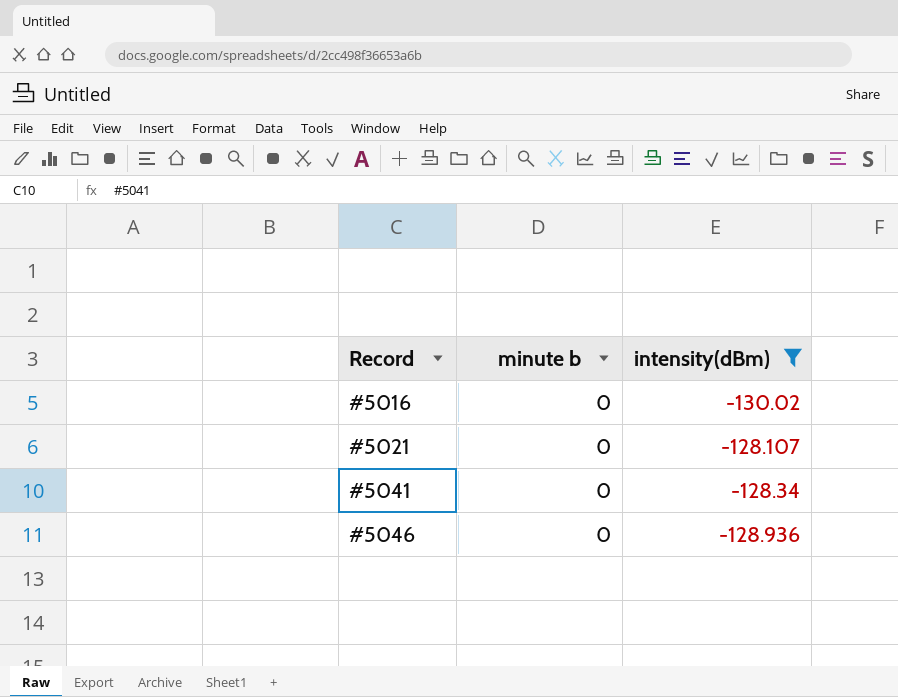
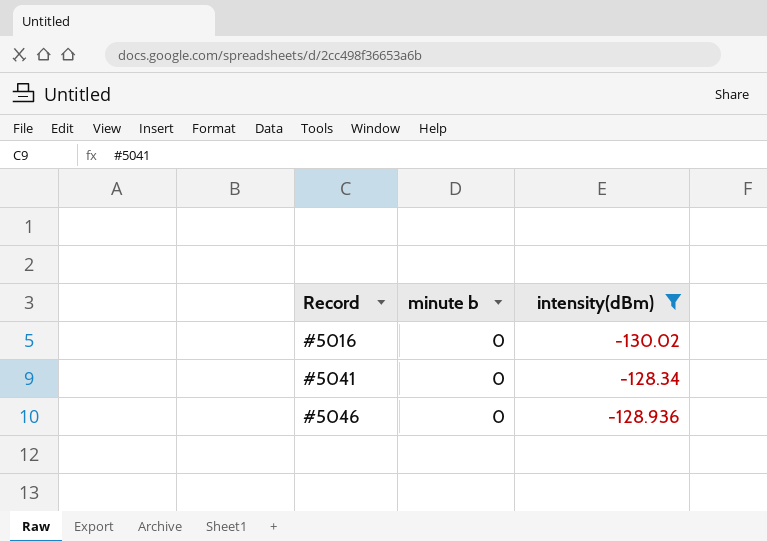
row #5021: 0 | -128.107 -> none

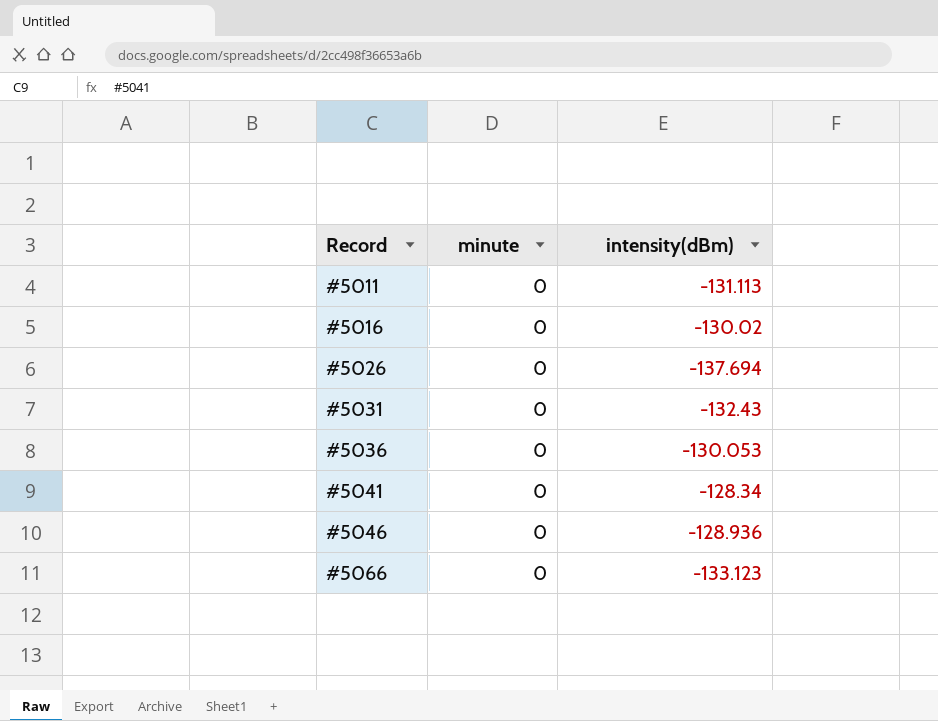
filter: intensity(dBm) >= -130.02 -> none
column name: minute b -> minute

